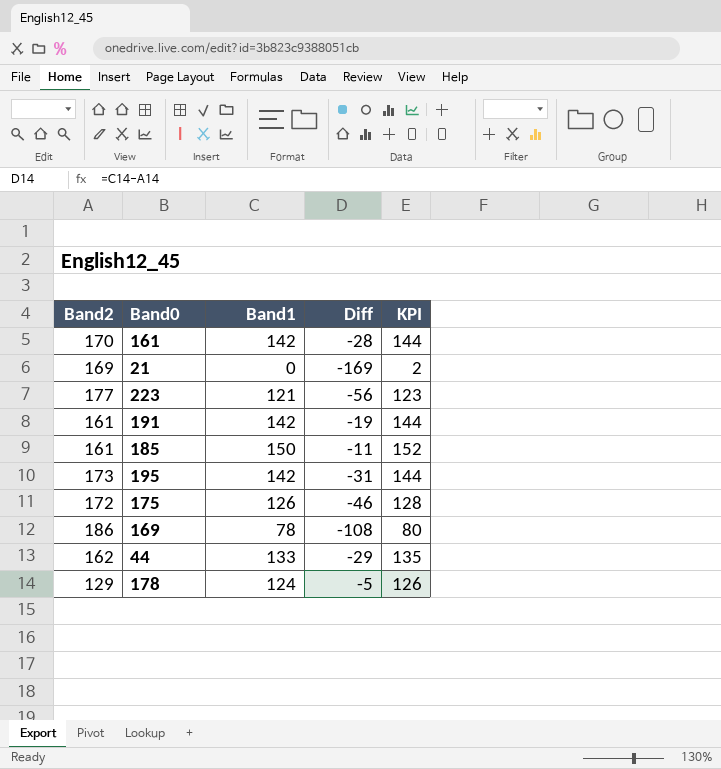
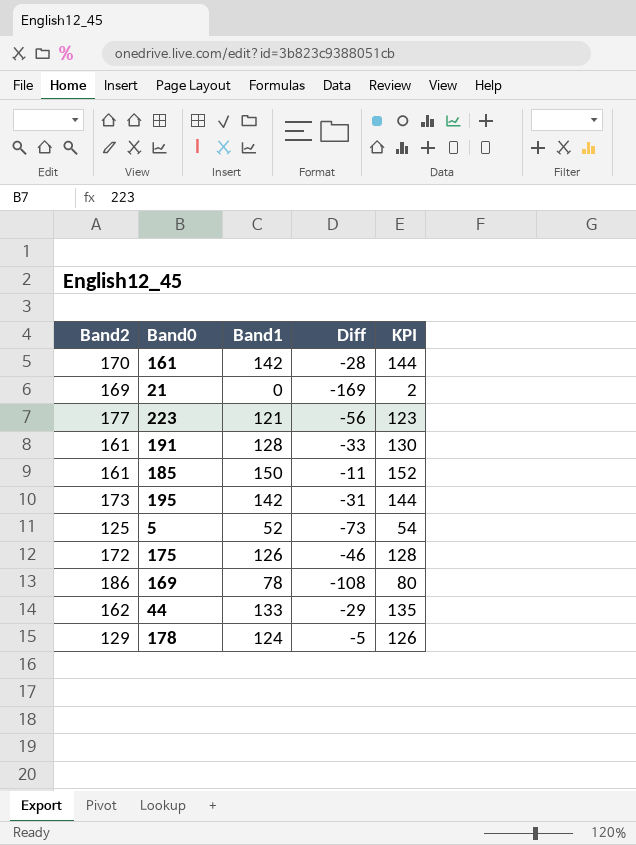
191 | Band1: 142 -> 128
191 | Diff: -19 -> -33
191 | KPI: 144 -> 130
row 5: none -> 125 | 52 | -73 | 54

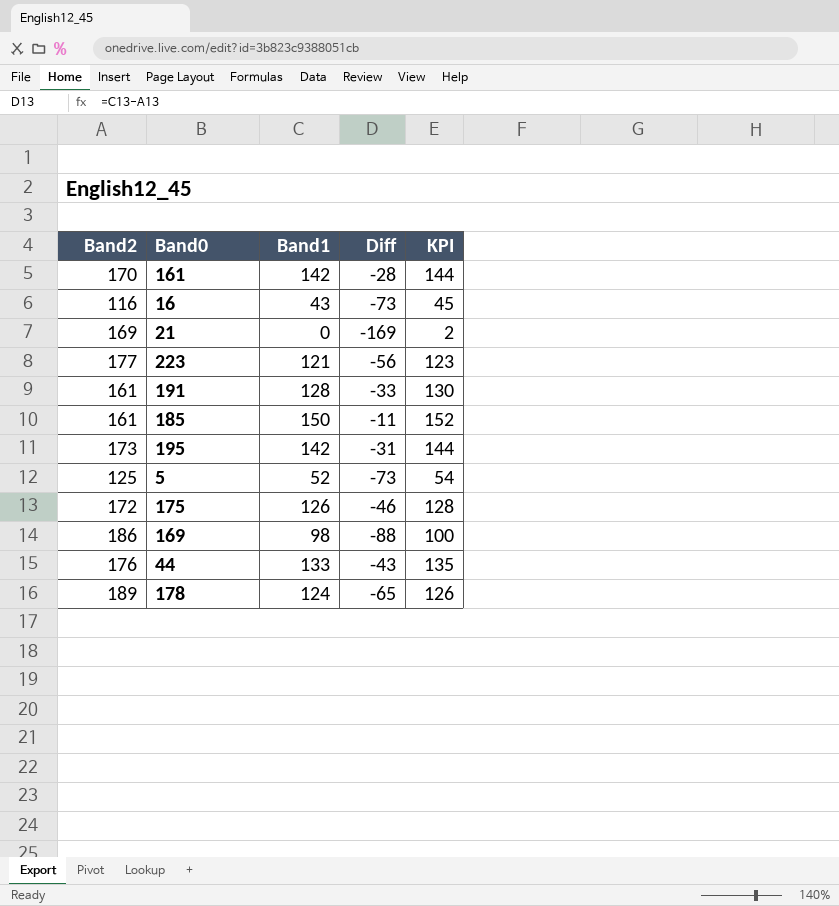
row 16: none -> 116 | 43 | -73 | 45
169 | Band1: 78 -> 98
169 | Diff: -108 -> -88
169 | KPI: 80 -> 100
44 | Band2: 162 -> 176
44 | Diff: -29 -> -43
178 | Band2: 129 -> 189
178 | Diff: -5 -> -65

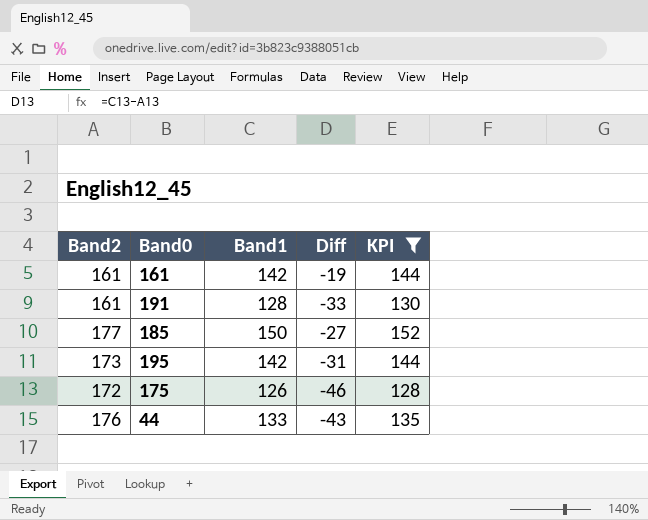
filter: none -> KPI >= 128
161 | Band2: 170 -> 161
161 | Diff: -28 -> -19
185 | Band2: 161 -> 177
185 | Diff: -11 -> -27

